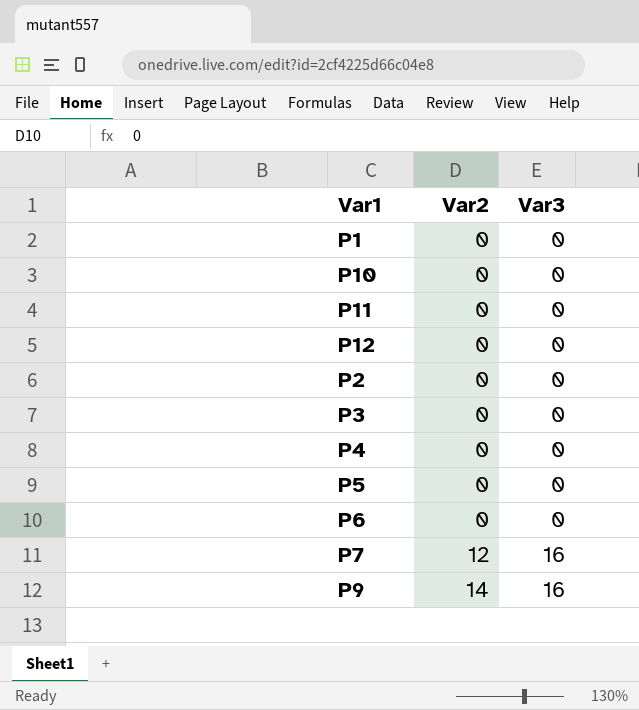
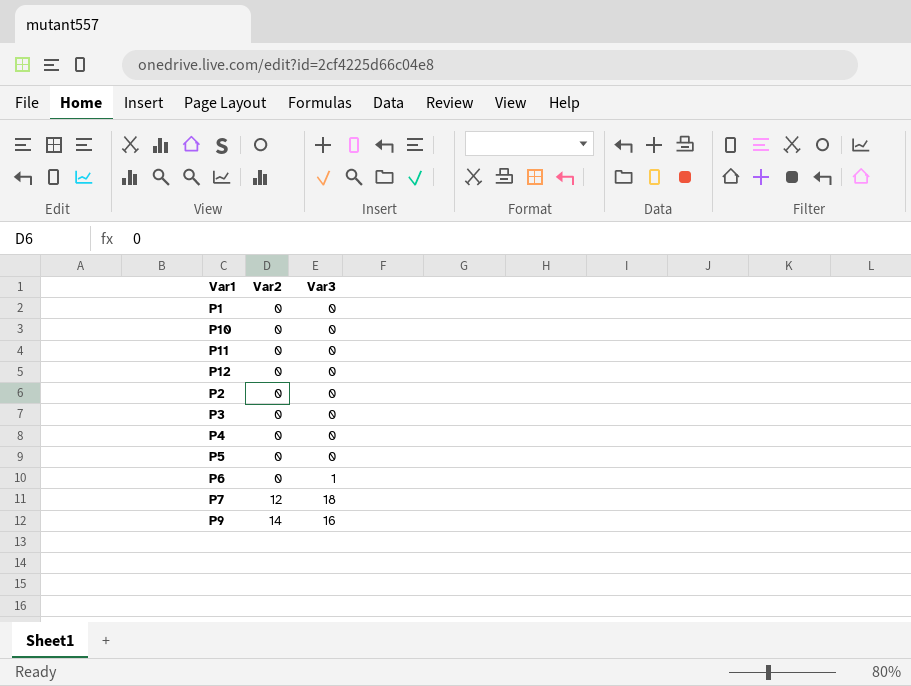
P6 | Var3: 0 -> 1
P7 | Var3: 16 -> 18

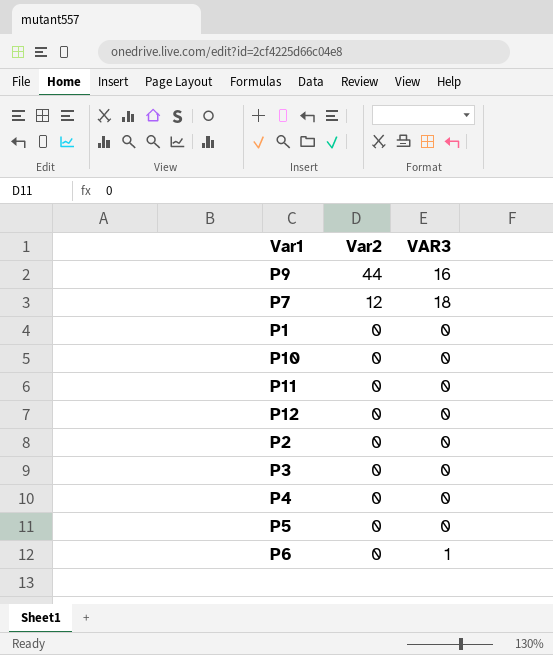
row order: Var2 ascending -> Var2 descending
column name: Var3 -> VAR3
P9 | Var2: 14 -> 44

